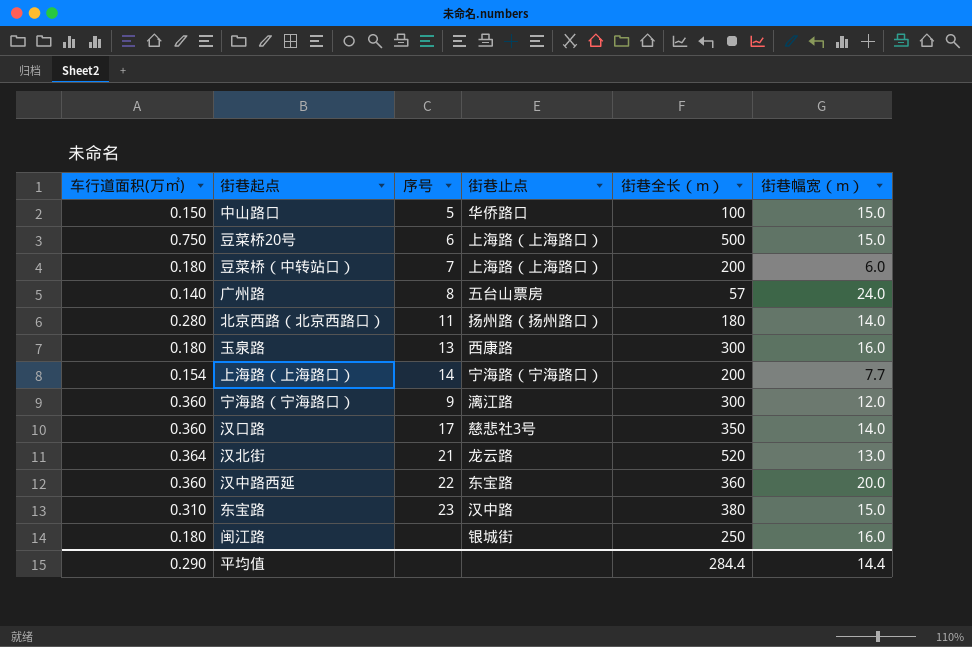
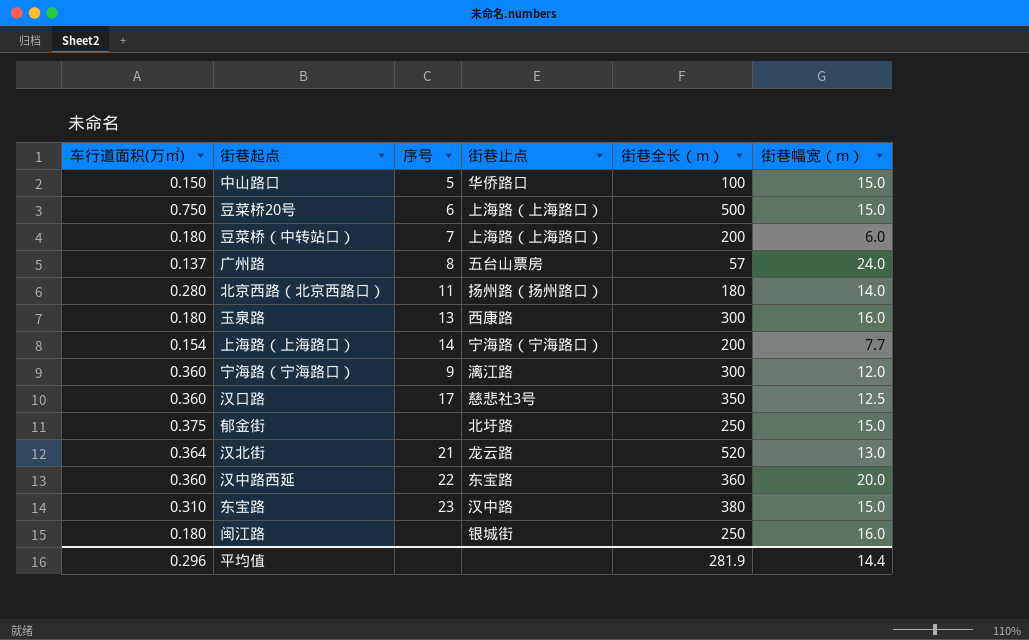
广州路 | 车行道面积(万㎡): 0.140 -> 0.137
汉口路 | 街巷幅宽（m）: 14.0 -> 12.5
row 郁金街: none -> 0.375 | none | 北圩路 | 250 | 15.0
平均值 | 车行道面积(万㎡): 0.290 -> 0.296
平均值 | 街巷全长（m）: 284.4 -> 281.9

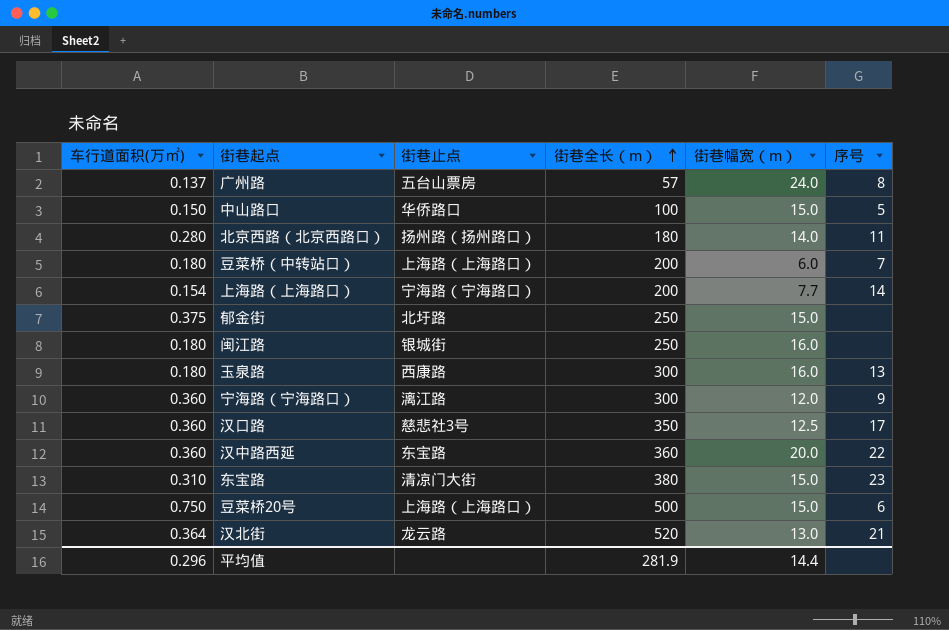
row order: none -> 街巷全长（m） ascending
column 序号 | position: 3 -> 6
东宝路 | 街巷止点: 汉中路 -> 清凉门大街

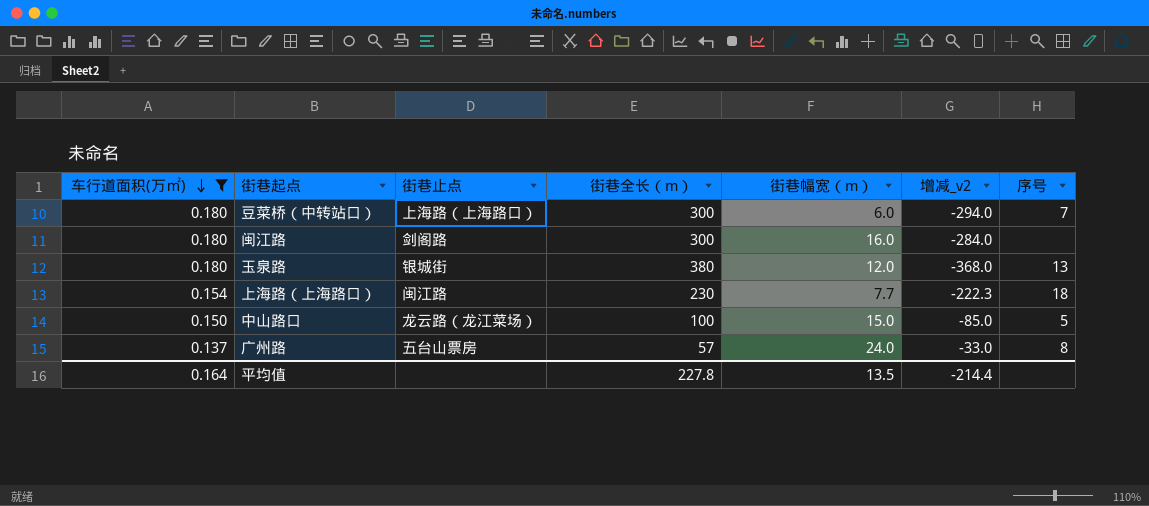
filter: none -> 车行道面积(万㎡) <= 0.180
row order: 街巷全长（m） ascending -> 车行道面积(万㎡) descending
column 增减_v2 | formula: none -> [街巷幅宽（m）] - [街巷全长（m）]
豆菜桥（中转站口） | 街巷全长（m）: 200 -> 300
闽江路 | 街巷止点: 银城街 -> 剑阁路
闽江路 | 街巷全长（m）: 250 -> 300
玉泉路 | 街巷止点: 西康路 -> 银城街
玉泉路 | 街巷全长（m）: 300 -> 380
玉泉路 | 街巷幅宽（m）: 16.0 -> 12.0
上海路（上海路口） | 街巷止点: 宁海路（宁海路口） -> 闽江路
上海路（上海路口） | 街巷全长（m）: 200 -> 230
上海路（上海路口） | 序号: 14 -> 18
中山路口 | 街巷止点: 华侨路口 -> 龙云路（龙江菜场）
平均值 | 车行道面积(万㎡): 0.296 -> 0.164
平均值 | 街巷全长（m）: 281.9 -> 227.8
平均值 | 街巷幅宽（m）: 14.4 -> 13.5

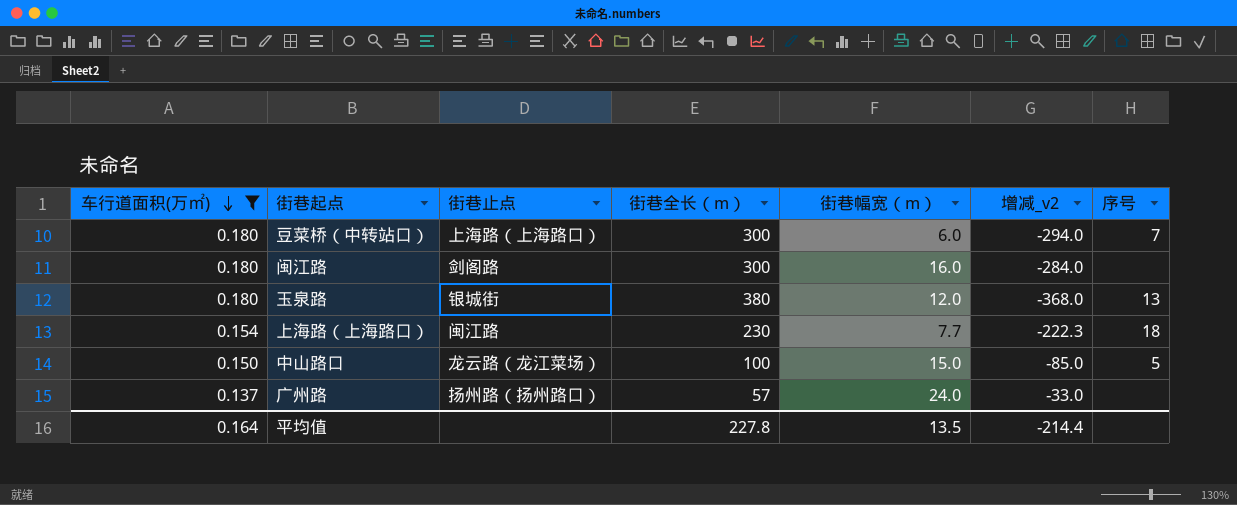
广州路 | 街巷止点: 五台山票房 -> 扬州路（扬州路口）
广州路 | 序号: 8 -> none

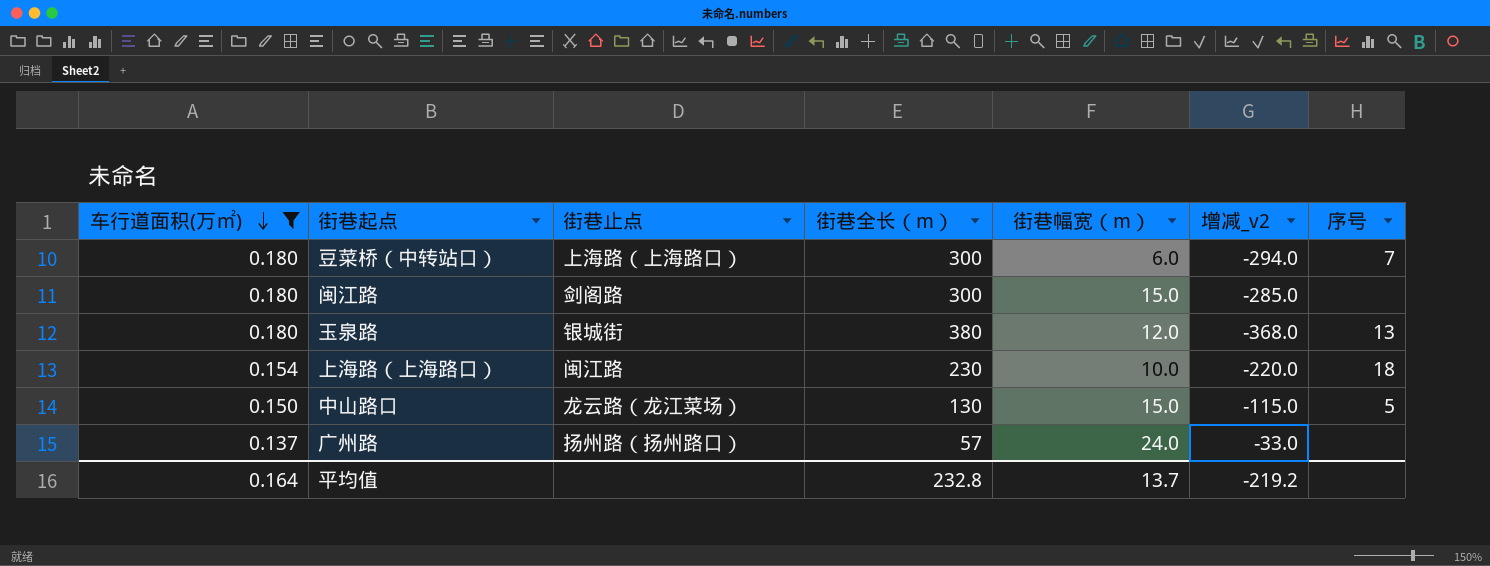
闽江路 | 街巷幅宽（m）: 16.0 -> 15.0
闽江路 | 增减_v2: -284.0 -> -285.0
上海路（上海路口） | 街巷幅宽（m）: 7.7 -> 10.0
上海路（上海路口） | 增减_v2: -222.3 -> -220.0
中山路口 | 街巷全长（m）: 100 -> 130
中山路口 | 增减_v2: -85.0 -> -115.0
平均值 | 街巷全长（m）: 227.8 -> 232.8
平均值 | 街巷幅宽（m）: 13.5 -> 13.7
平均值 | 增减_v2: -214.4 -> -219.2

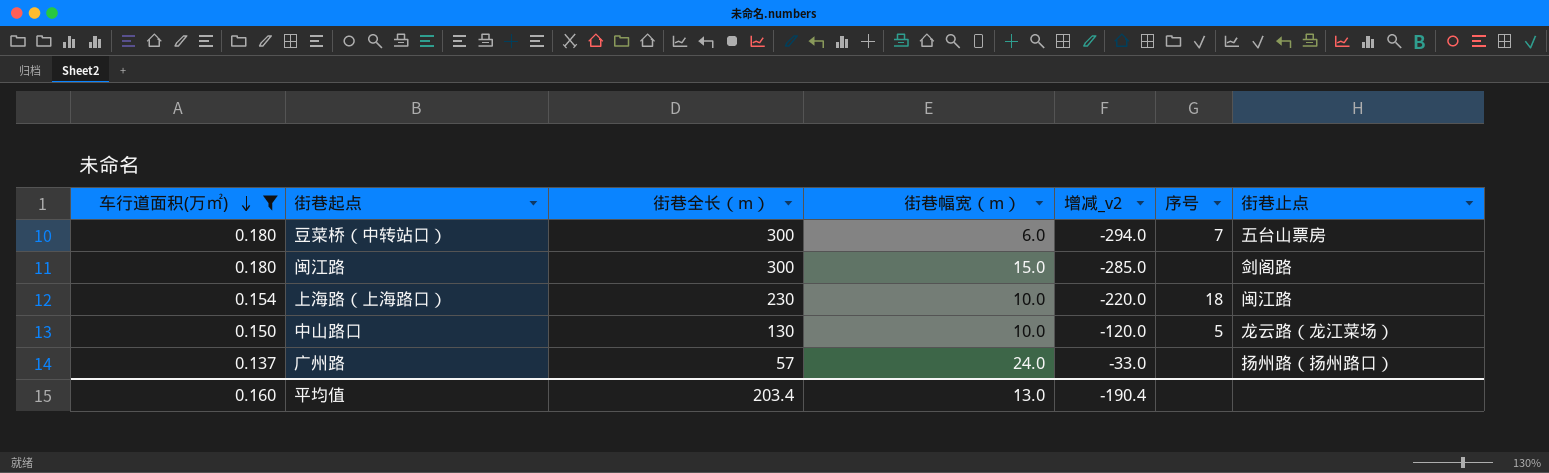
column 街巷止点 | position: 3 -> 7
row 玉泉路: 0.180 | 银城街 | 380 | 12.0 | -368.0 | 13 -> none
豆菜桥（中转站口） | 街巷止点: 上海路（上海路口） -> 五台山票房
中山路口 | 街巷幅宽（m）: 15.0 -> 10.0
中山路口 | 增减_v2: -115.0 -> -120.0
平均值 | 车行道面积(万㎡): 0.164 -> 0.160
平均值 | 街巷全长（m）: 232.8 -> 203.4
平均值 | 街巷幅宽（m）: 13.7 -> 13.0
平均值 | 增减_v2: -219.2 -> -190.4

